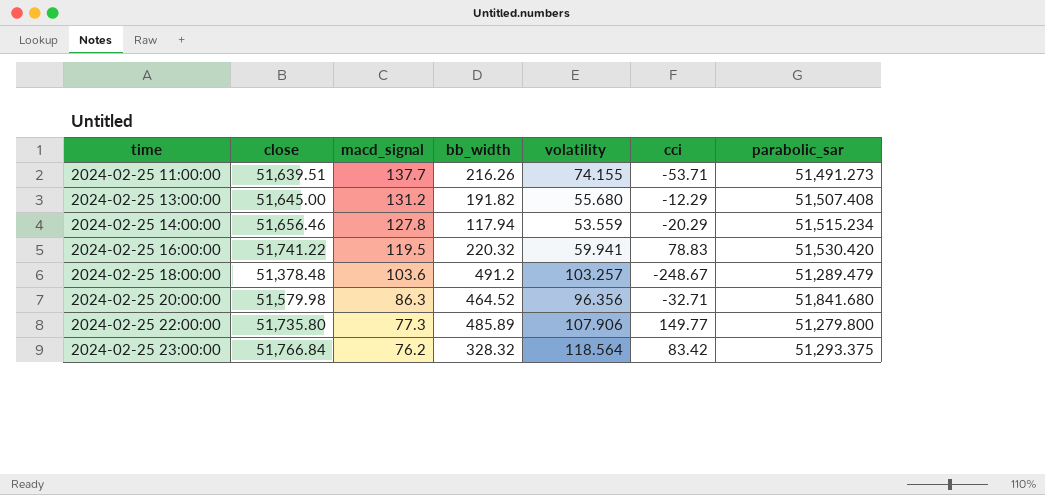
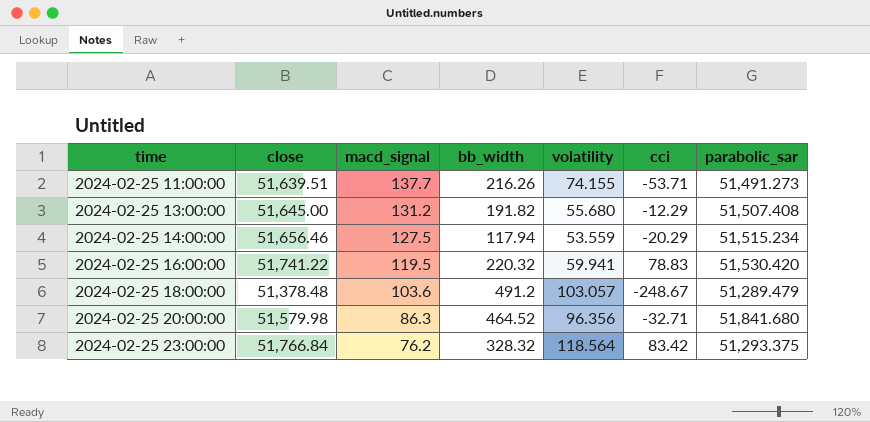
row 2024-02-25 22:00:00: 51,735.80 | 77.3 | 485.89 | 107.906 | 149.77 | 51,279.800 -> none
2024-02-25 14:00:00 | macd_signal: 127.8 -> 127.5
2024-02-25 18:00:00 | volatility: 103.257 -> 103.057

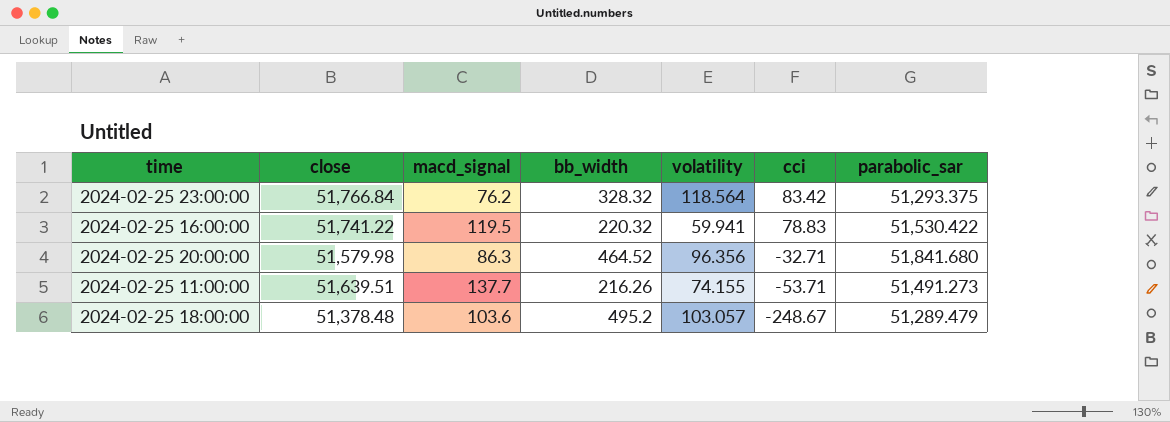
row order: time ascending -> cci descending
row 2024-02-25 13:00:00: 51,645.00 | 131.2 | 191.82 | 55.680 | -12.29 | 51,507.408 -> none
row 2024-02-25 14:00:00: 51,656.46 | 127.5 | 117.94 | 53.559 | -20.29 | 51,515.234 -> none
2024-02-25 16:00:00 | parabolic_sar: 51,530.420 -> 51,530.422
2024-02-25 18:00:00 | bb_width: 491.2 -> 495.2

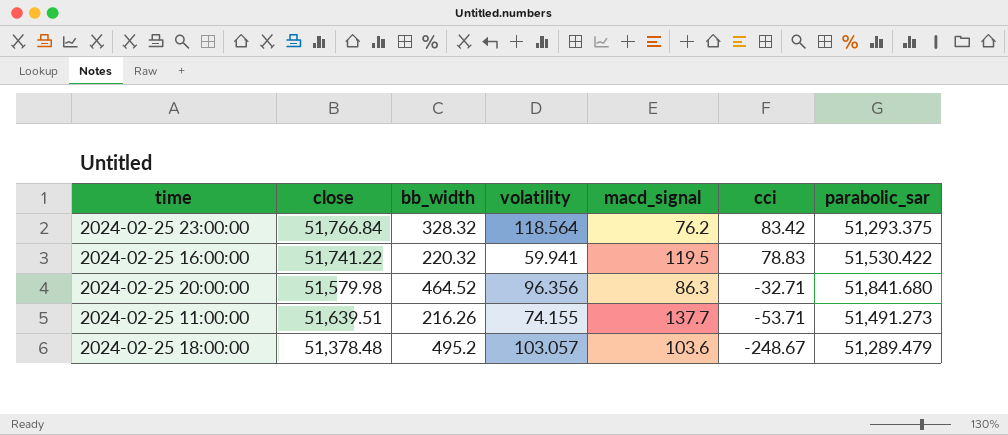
column macd_signal | position: 3 -> 5

